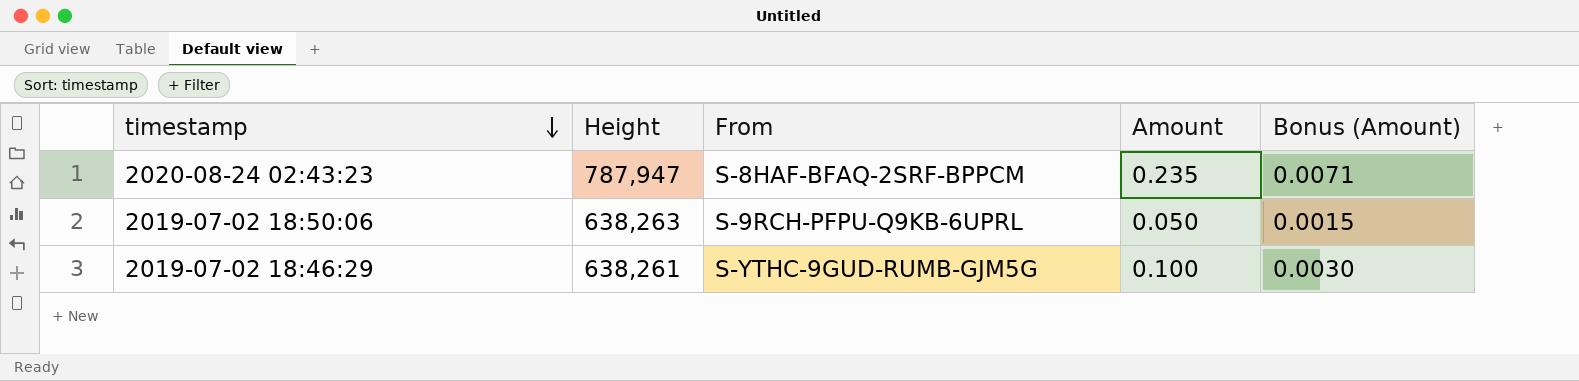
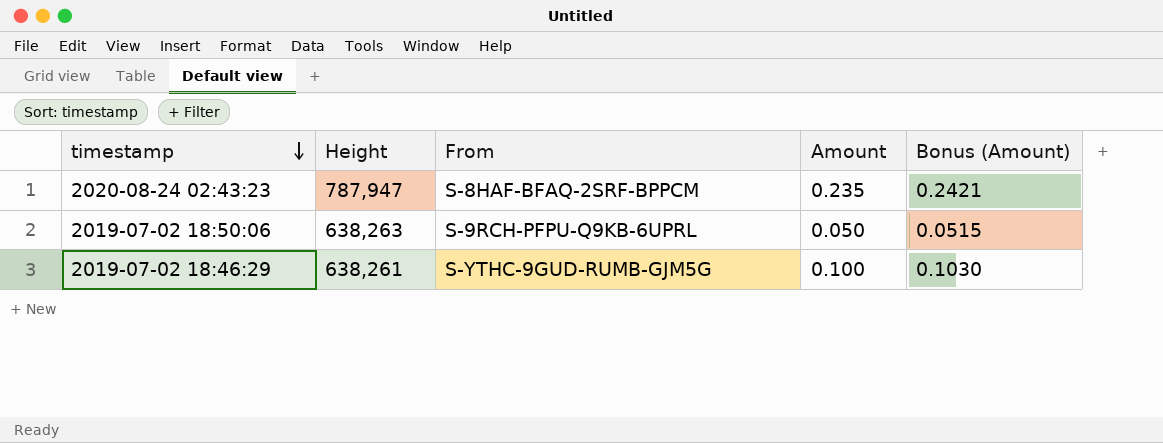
column Bonus (Amount) | formula: [Amount] * 0.03 -> [Amount] * 1.03

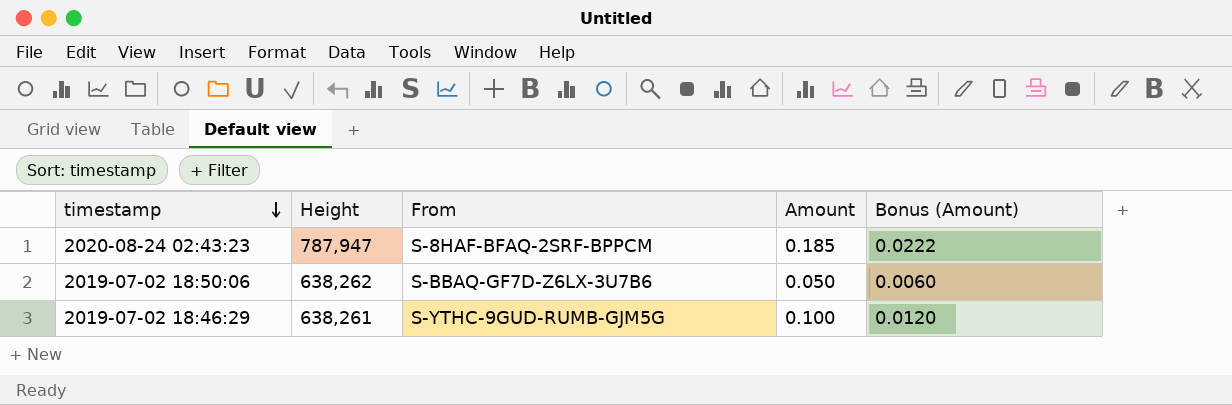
column Bonus (Amount) | formula: [Amount] * 1.03 -> [Amount] * 0.12
2020-08-24 02:43:23 | Amount: 0.235 -> 0.185
2019-07-02 18:50:06 | Height: 638,263 -> 638,262
2019-07-02 18:50:06 | From: S-9RCH-PFPU-Q9KB-6UPRL -> S-BBAQ-GF7D-Z6LX-3U7B6

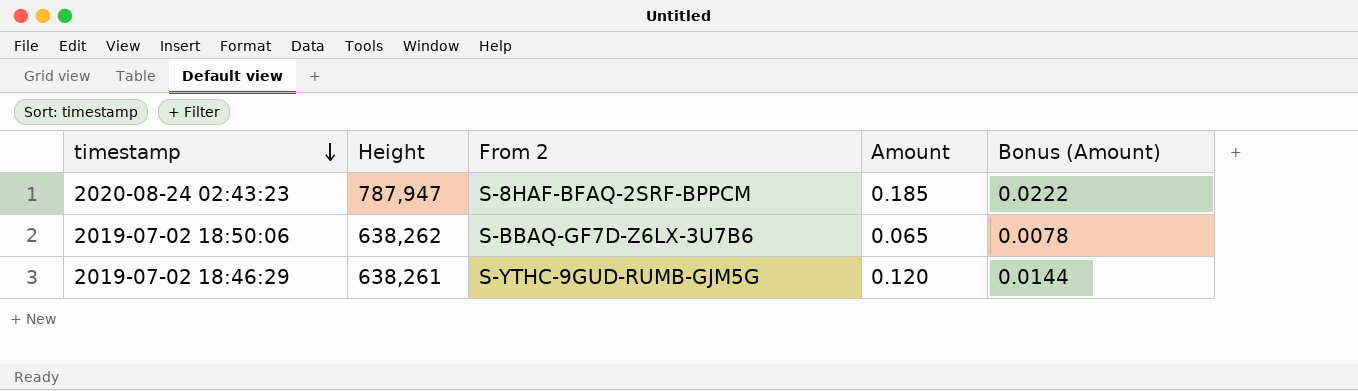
column name: From -> From 2
2019-07-02 18:50:06 | Amount: 0.050 -> 0.065
2019-07-02 18:50:06 | Bonus (Amount): 0.0060 -> 0.0078
2019-07-02 18:46:29 | Amount: 0.100 -> 0.120
2019-07-02 18:46:29 | Bonus (Amount): 0.0120 -> 0.0144

